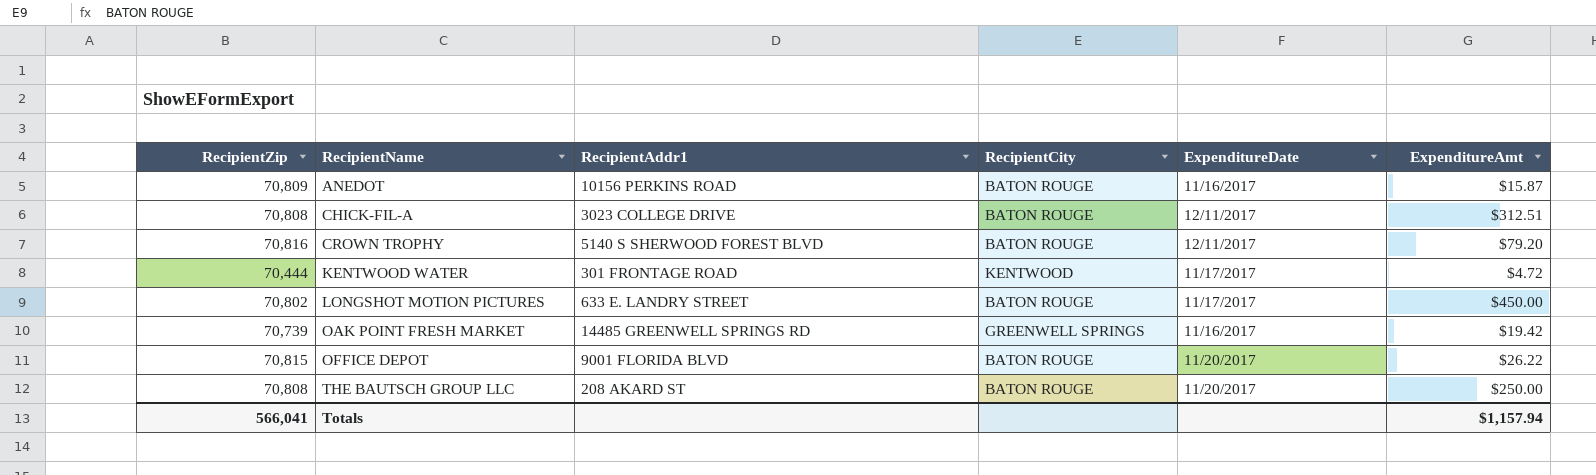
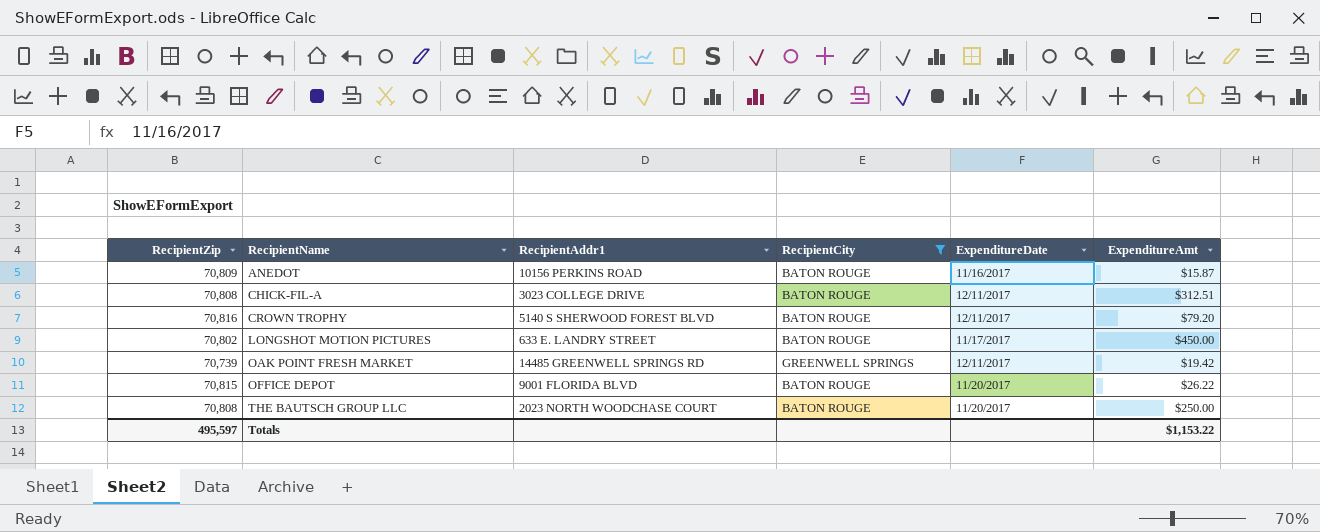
filter: none -> RecipientCity != KENTWOOD
OAK POINT FRESH MARKET | ExpenditureDate: 11/16/2017 -> 12/11/2017
THE BAUTSCH GROUP LLC | RecipientAddr1: 208 AKARD ST -> 2023 NORTH WOODCHASE COURT
Totals | RecipientZip: 566,041 -> 495,597
Totals | ExpenditureAmt: $1,157.94 -> $1,153.22

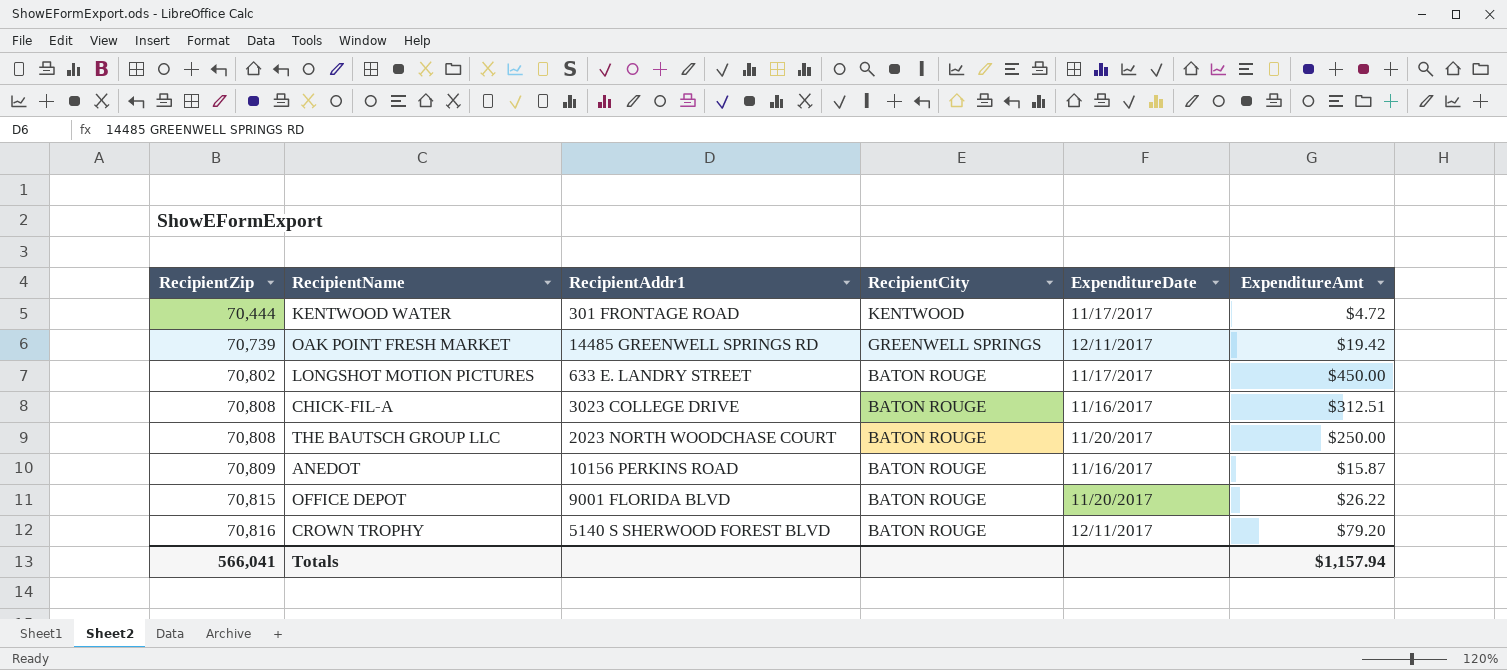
filter: RecipientCity != KENTWOOD -> none
row order: RecipientName ascending -> RecipientZip ascending
CHICK-FIL-A | ExpenditureDate: 12/11/2017 -> 11/16/2017
Totals | RecipientZip: 495,597 -> 566,041
Totals | ExpenditureAmt: $1,153.22 -> $1,157.94

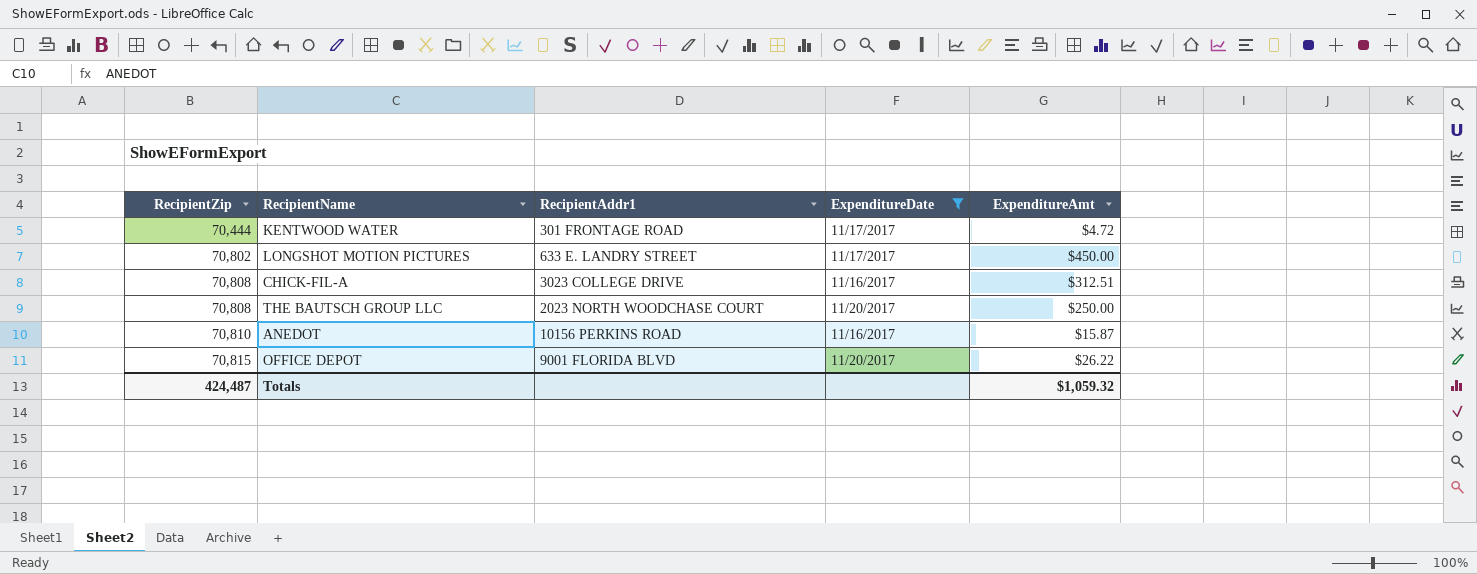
filter: none -> ExpenditureDate != 12/11/2017
column RecipientCity | position: 4 -> none
ANEDOT | RecipientZip: 70,809 -> 70,810
Totals | RecipientZip: 566,041 -> 424,487
Totals | ExpenditureAmt: $1,157.94 -> $1,059.32

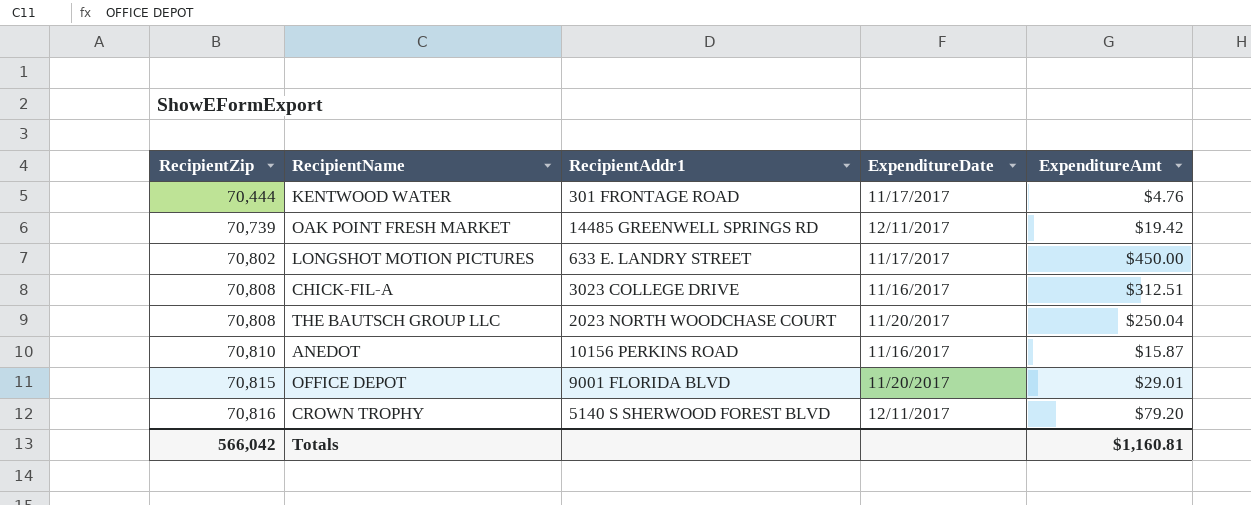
filter: ExpenditureDate != 12/11/2017 -> none
KENTWOOD WATER | ExpenditureAmt: $4.72 -> $4.76
THE BAUTSCH GROUP LLC | ExpenditureAmt: $250.00 -> $250.04
OFFICE DEPOT | ExpenditureAmt: $26.22 -> $29.01
Totals | RecipientZip: 424,487 -> 566,042
Totals | ExpenditureAmt: $1,059.32 -> $1,160.81

